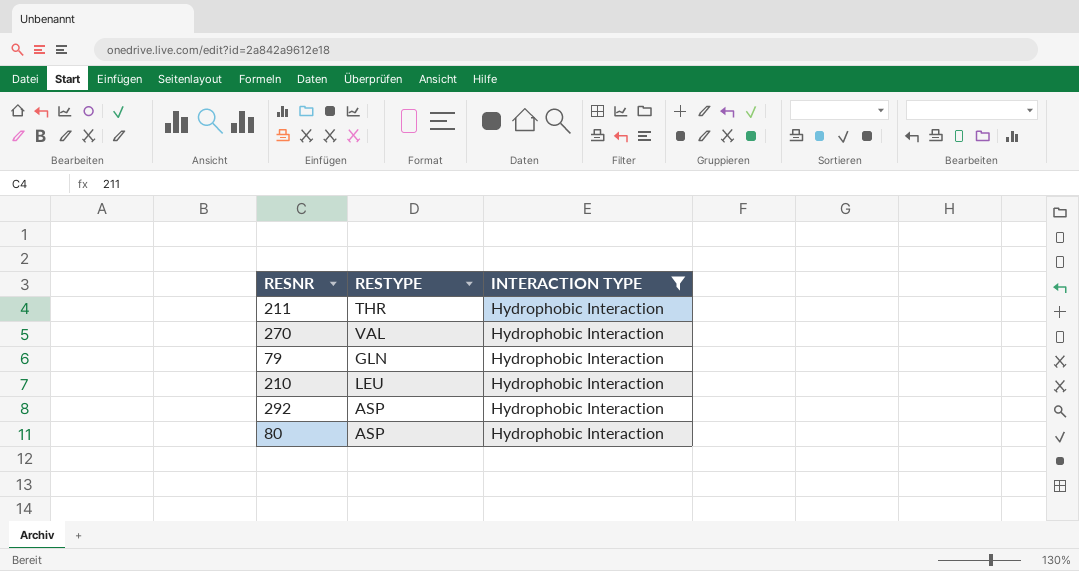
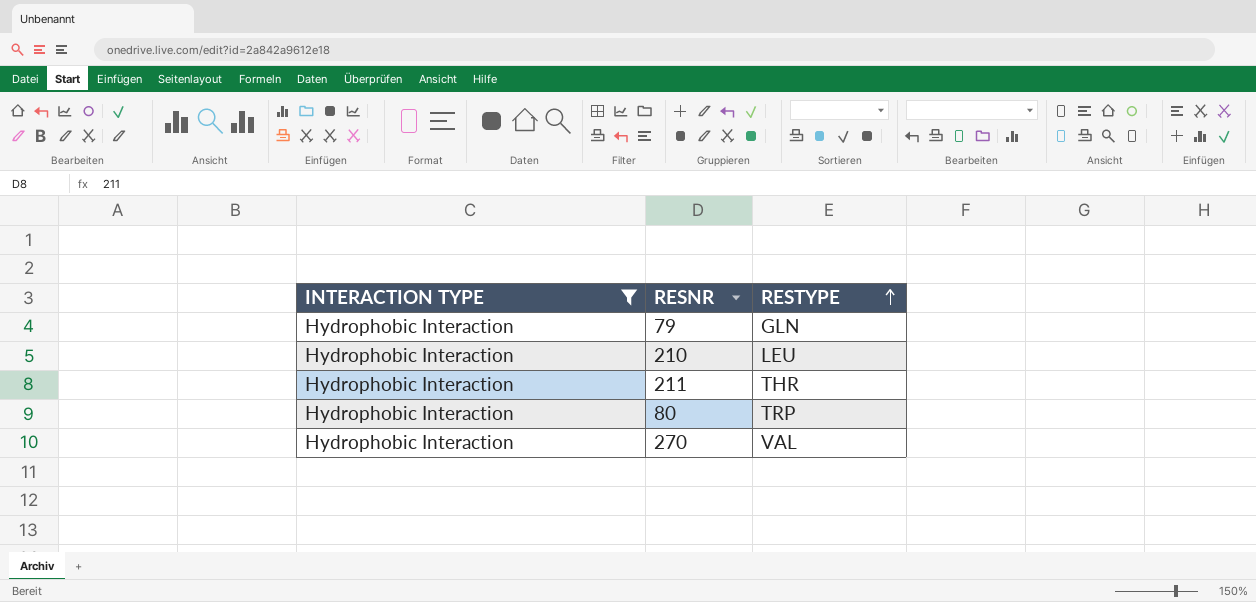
row order: none -> RESTYPE ascending
column INTERACTION TYPE | position: 3 -> 1
row 292: ASP | Hydrophobic Interaction -> none
80 | RESTYPE: ASP -> TRP

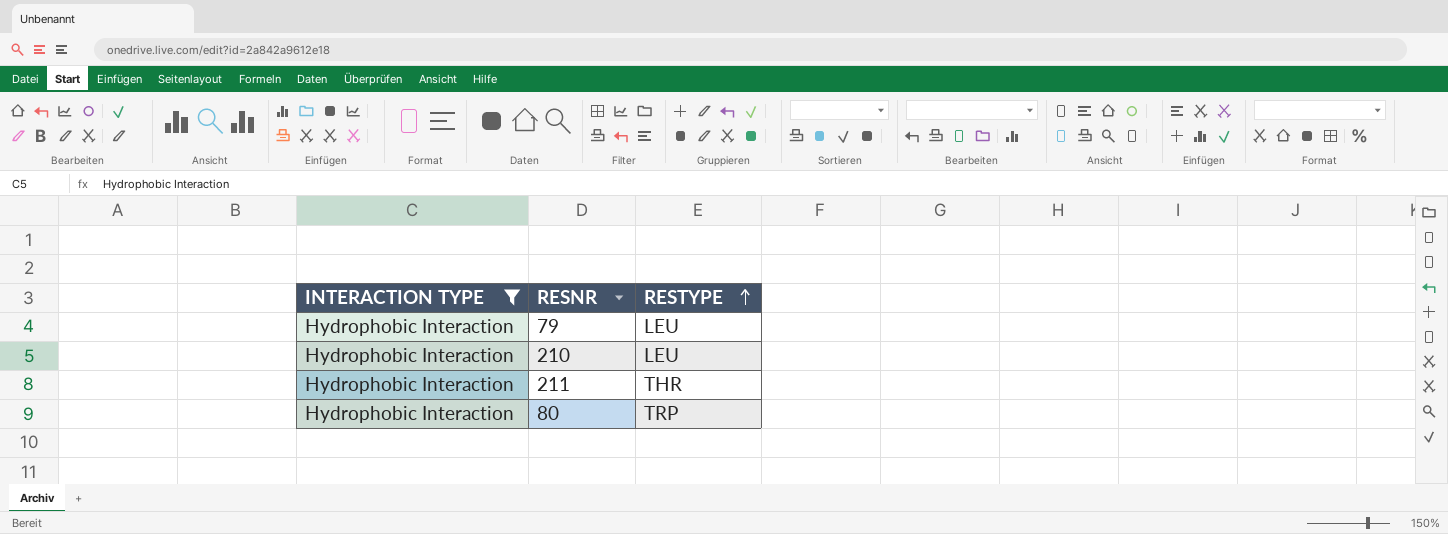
row 270: Hydrophobic Interaction | VAL -> none
79 | RESTYPE: GLN -> LEU

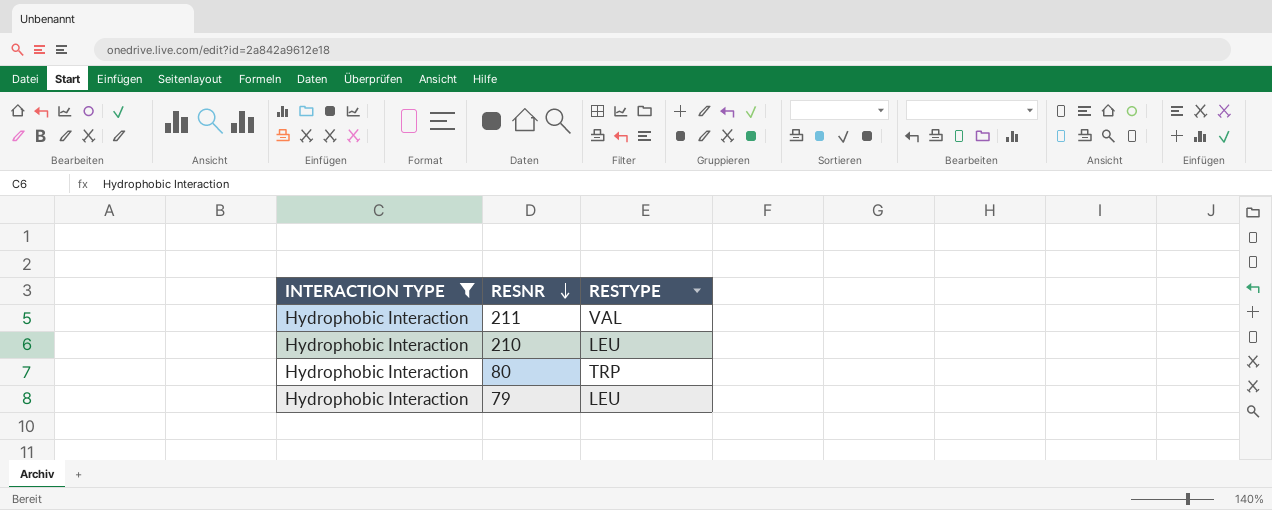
row order: RESTYPE ascending -> RESNR descending
211 | RESTYPE: THR -> VAL

